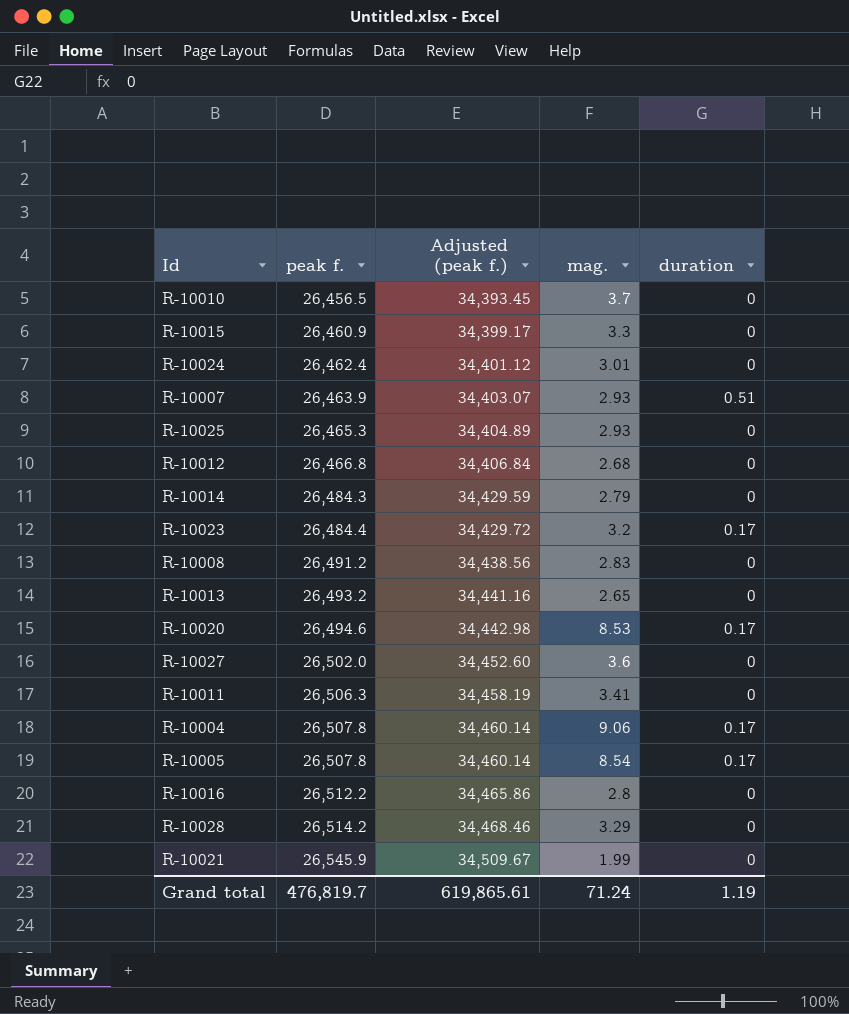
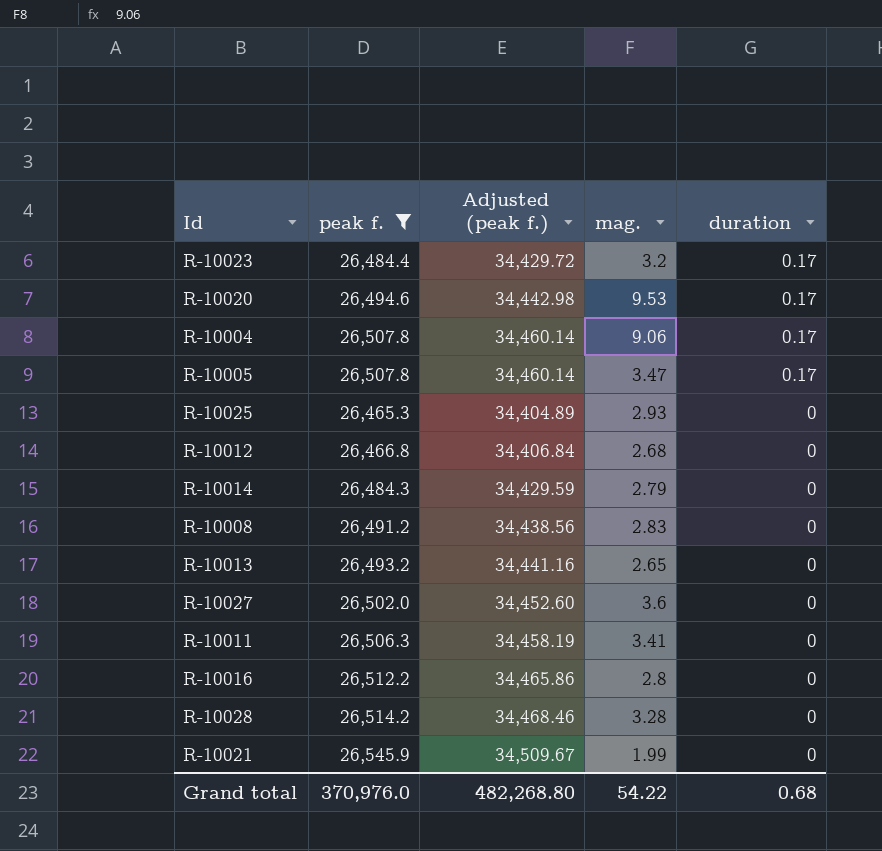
filter: none -> peak f. >= 26,465.3
row order: peak f. ascending -> duration descending
R-10020 | mag.: 8.53 -> 9.53
R-10005 | mag.: 8.54 -> 3.47
R-10028 | mag.: 3.29 -> 3.28
Grand total | peak f.: 476,819.7 -> 370,976.0
Grand total | Adjusted (peak f.): 619,865.61 -> 482,268.80
Grand total | mag.: 71.24 -> 54.22
Grand total | duration: 1.19 -> 0.68

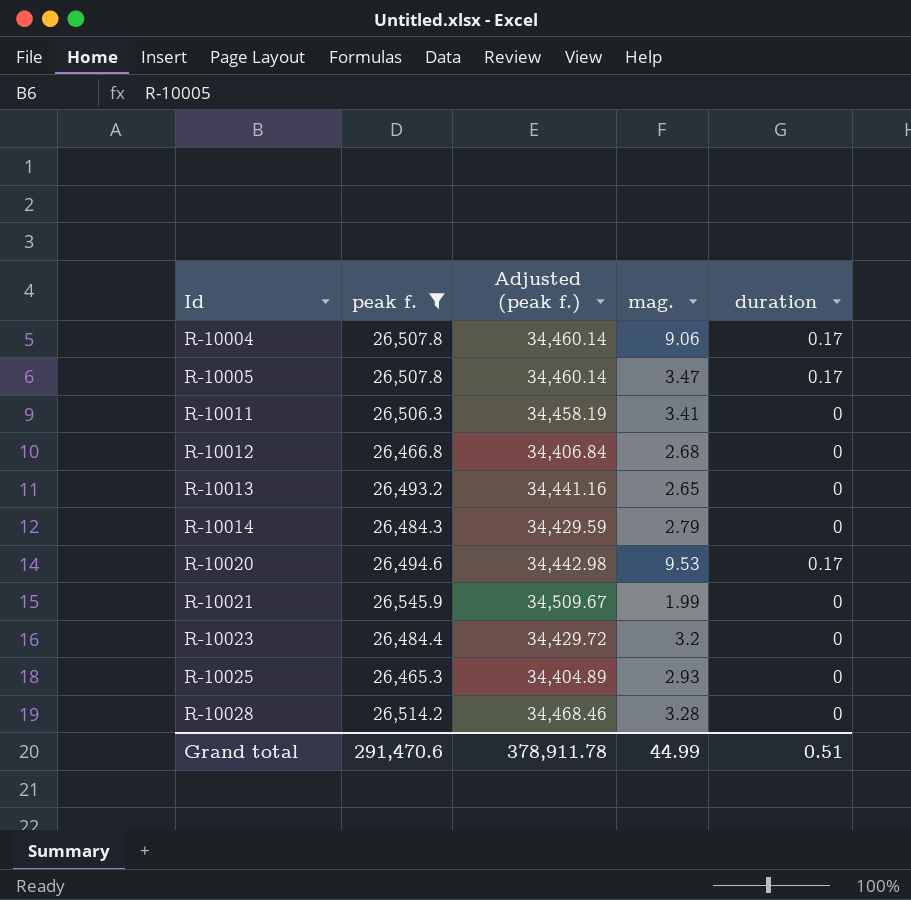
row order: duration descending -> Id ascending
row R-10008: 26,491.2 | 34,438.56 | 2.83 | 0 -> none
row R-10027: 26,502.0 | 34,452.60 | 3.6 | 0 -> none
row R-10016: 26,512.2 | 34,465.86 | 2.8 | 0 -> none
R-10023 | duration: 0.17 -> 0
Grand total | peak f.: 370,976.0 -> 291,470.6
Grand total | Adjusted (peak f.): 482,268.80 -> 378,911.78
Grand total | mag.: 54.22 -> 44.99
Grand total | duration: 0.68 -> 0.51

